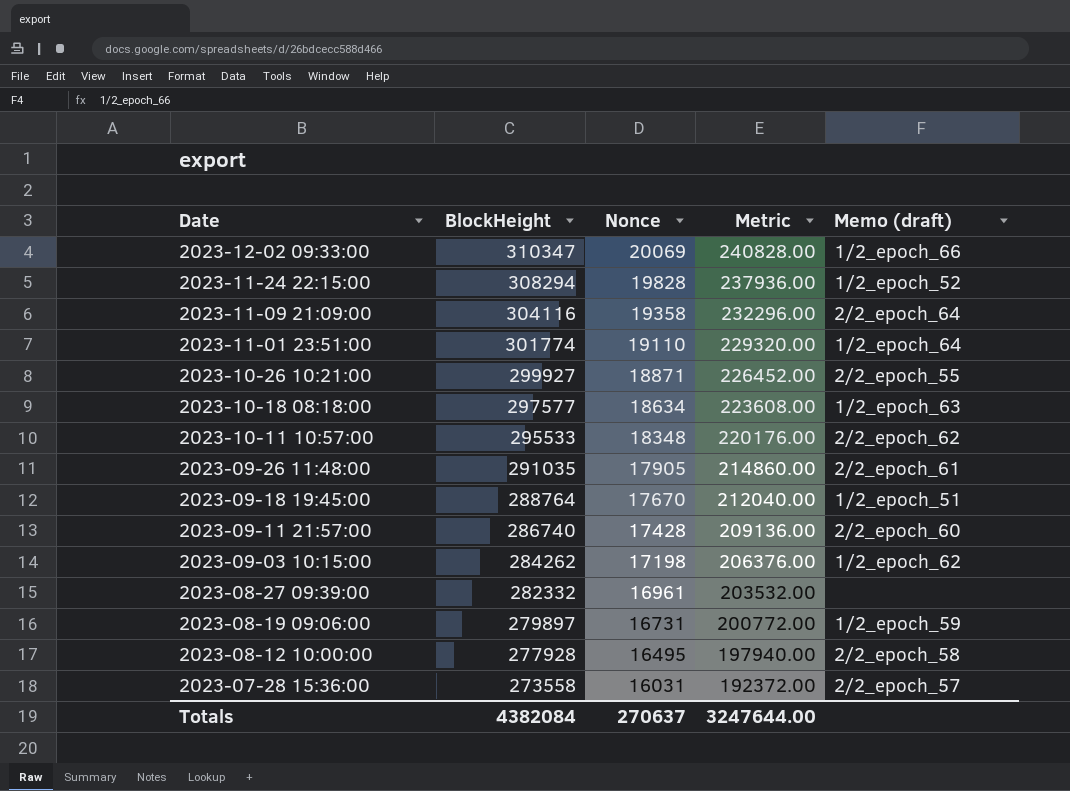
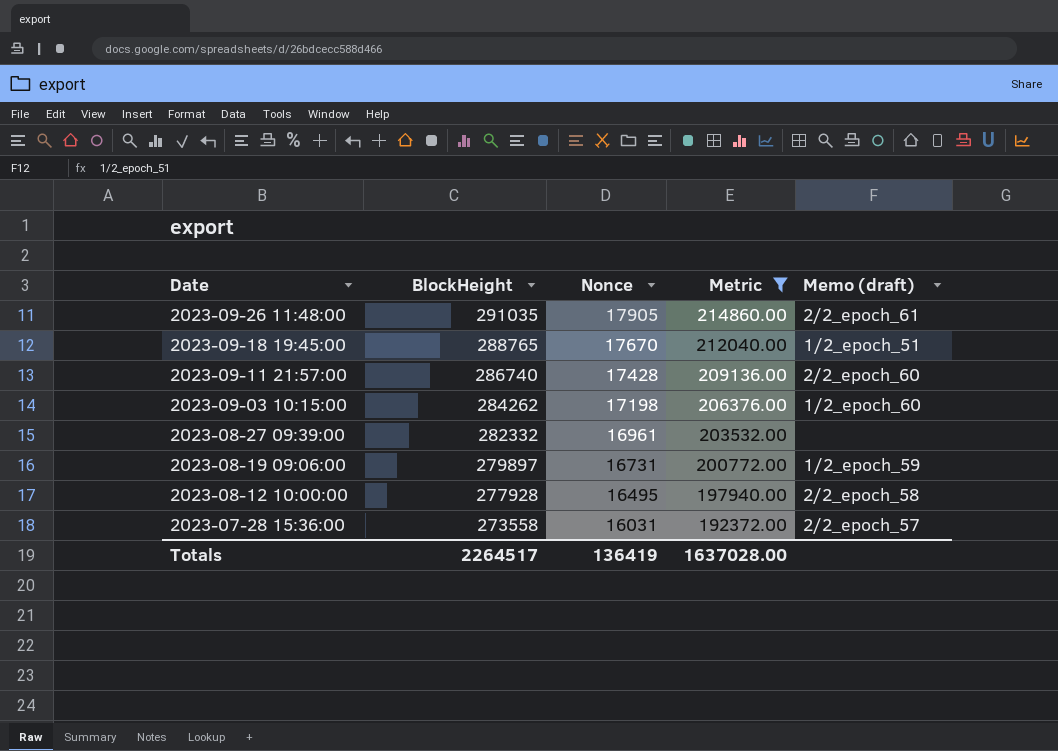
filter: none -> Metric <= 214860.00
2023-09-18 19:45:00 | BlockHeight: 288764 -> 288765
2023-09-03 10:15:00 | Memo (draft): 1/2_epoch_62 -> 1/2_epoch_60
Totals | BlockHeight: 4382084 -> 2264517
Totals | Nonce: 270637 -> 136419
Totals | Metric: 3247644.00 -> 1637028.00

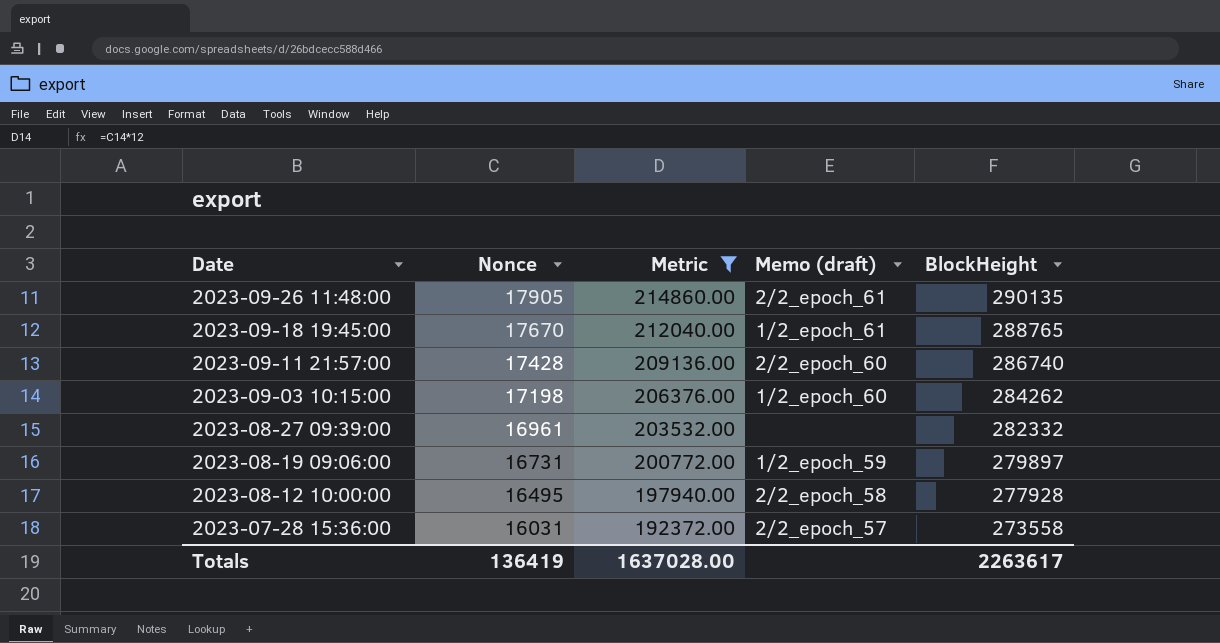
column BlockHeight | position: 2 -> 5
2023-09-26 11:48:00 | BlockHeight: 291035 -> 290135
2023-09-18 19:45:00 | Memo (draft): 1/2_epoch_51 -> 1/2_epoch_61
Totals | BlockHeight: 2264517 -> 2263617

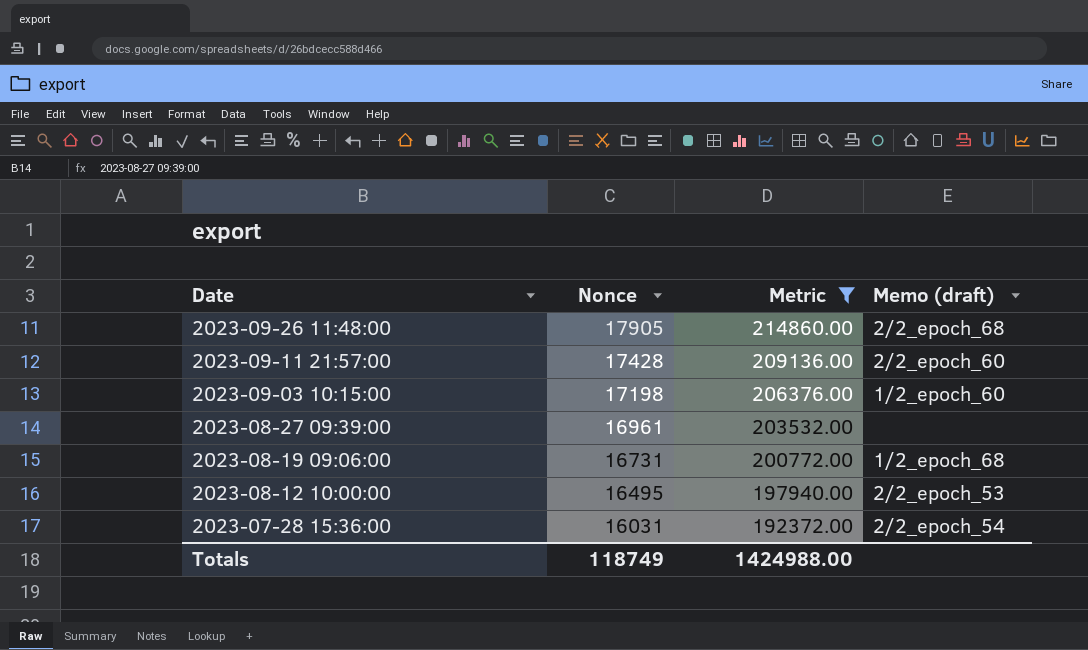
column BlockHeight | position: 5 -> none
row 2023-09-18 19:45:00: 17670 | 212040.00 | 1/2_epoch_61 | 288765 -> none
2023-09-26 11:48:00 | Memo (draft): 2/2_epoch_61 -> 2/2_epoch_68
2023-08-19 09:06:00 | Memo (draft): 1/2_epoch_59 -> 1/2_epoch_68
2023-08-12 10:00:00 | Memo (draft): 2/2_epoch_58 -> 2/2_epoch_53
2023-07-28 15:36:00 | Memo (draft): 2/2_epoch_57 -> 2/2_epoch_54
Totals | Nonce: 136419 -> 118749
Totals | Metric: 1637028.00 -> 1424988.00

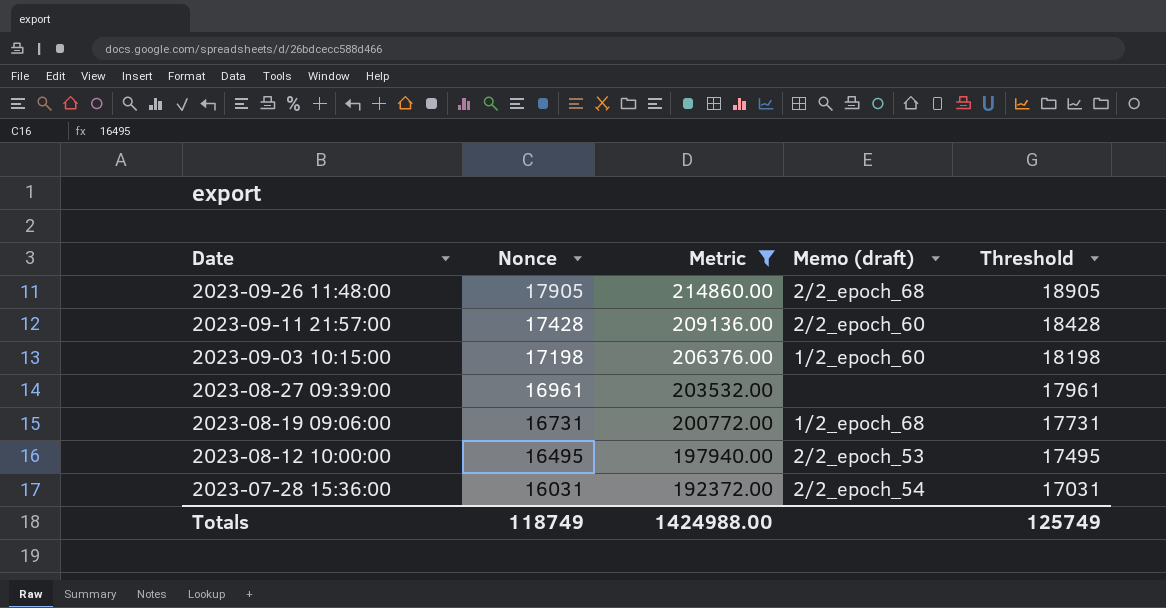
column Threshold | formula: none -> [Nonce] + 1000

